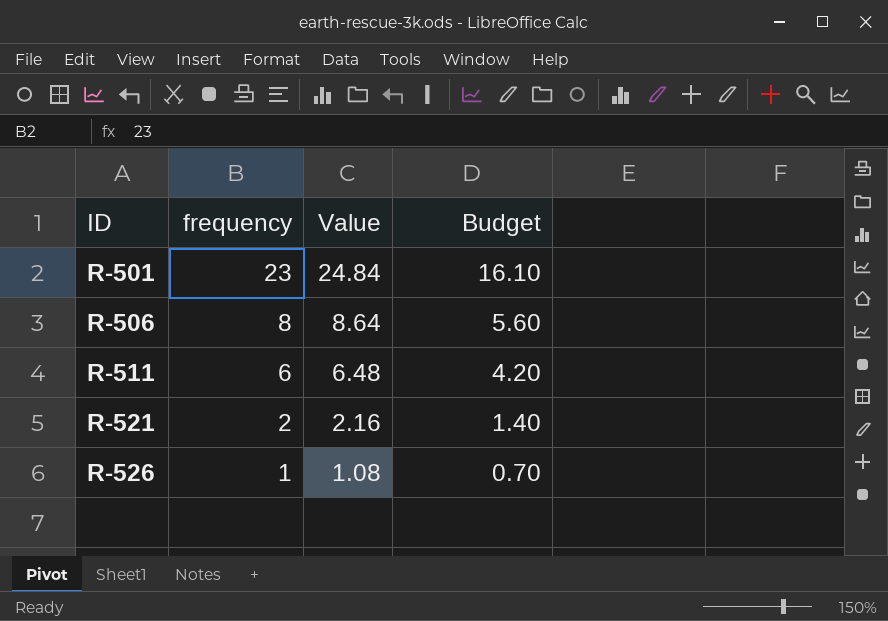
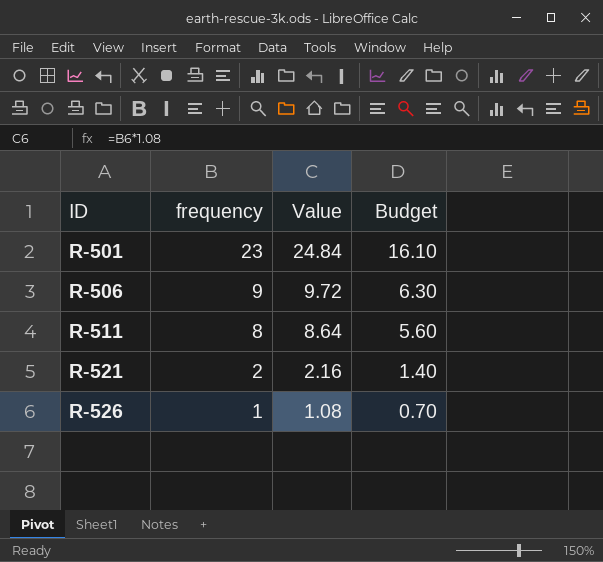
R-506 | frequency: 8 -> 9
R-506 | Value: 8.64 -> 9.72
R-506 | Budget: 5.60 -> 6.30
R-511 | frequency: 6 -> 8
R-511 | Value: 6.48 -> 8.64
R-511 | Budget: 4.20 -> 5.60

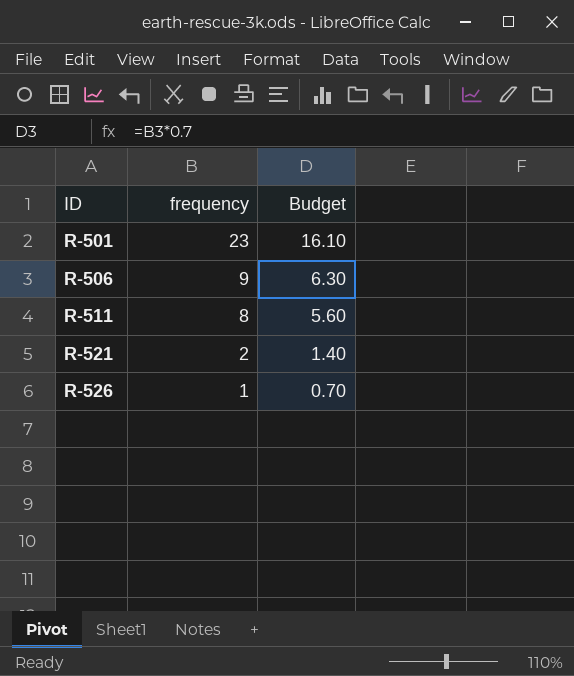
column Value | formula: [frequency] * 1.08 -> none

